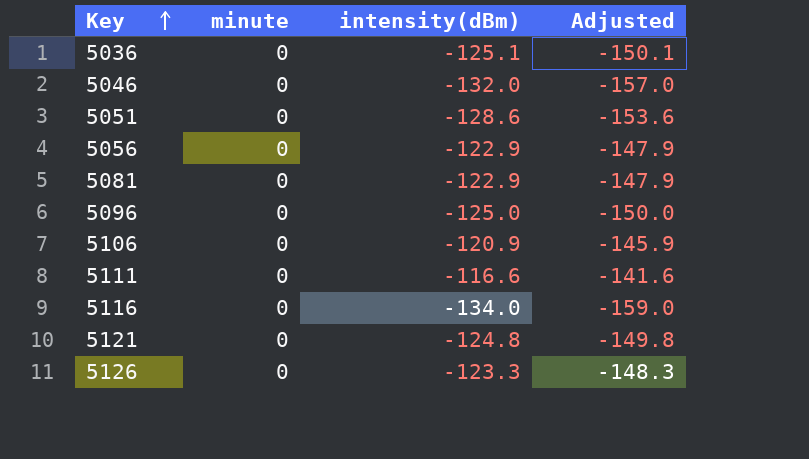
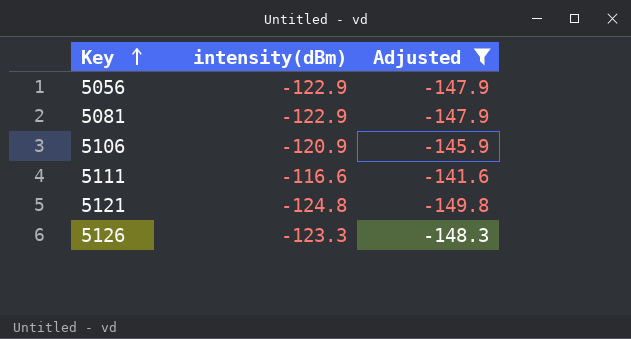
filter: none -> Adjusted >= -149.8
column minute | position: 2 -> none

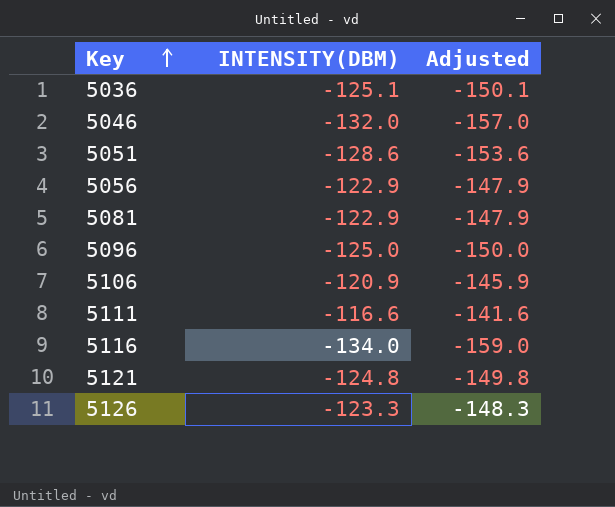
filter: Adjusted >= -149.8 -> none
column name: intensity(dBm) -> INTENSITY(DBM)

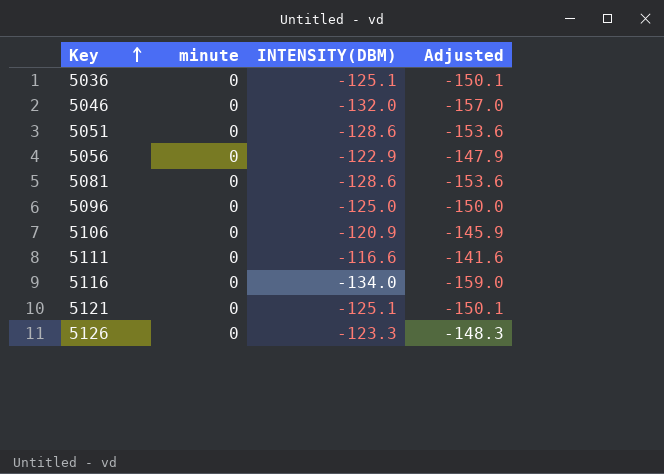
column minute | position: none -> 2
5081 | INTENSITY(DBM): -122.9 -> -128.6
5081 | Adjusted: -147.9 -> -153.6
5121 | INTENSITY(DBM): -124.8 -> -125.1
5121 | Adjusted: -149.8 -> -150.1

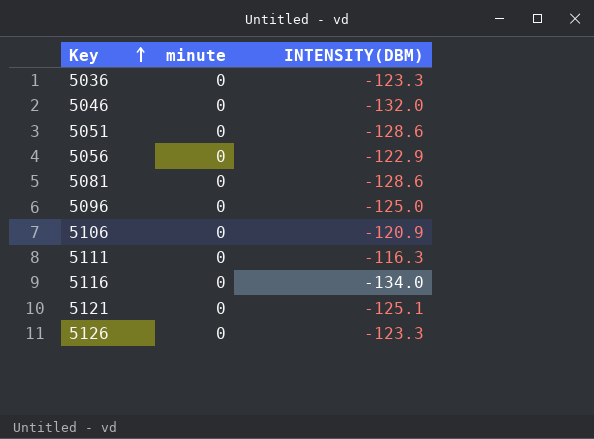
column Adjusted | formula: [INTENSITY(DBM)] - 25 -> none
5036 | INTENSITY(DBM): -125.1 -> -123.3
5111 | INTENSITY(DBM): -116.6 -> -116.3

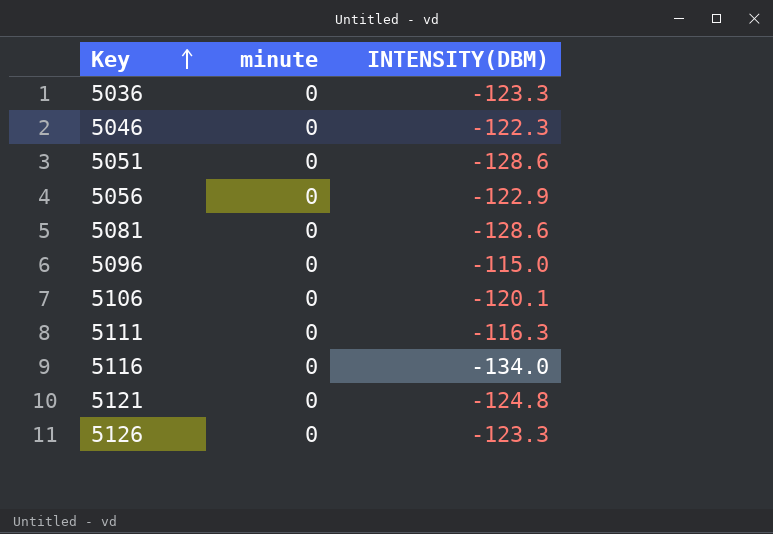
5046 | INTENSITY(DBM): -132.0 -> -122.3
5096 | INTENSITY(DBM): -125.0 -> -115.0
5106 | INTENSITY(DBM): -120.9 -> -120.1
5121 | INTENSITY(DBM): -125.1 -> -124.8

